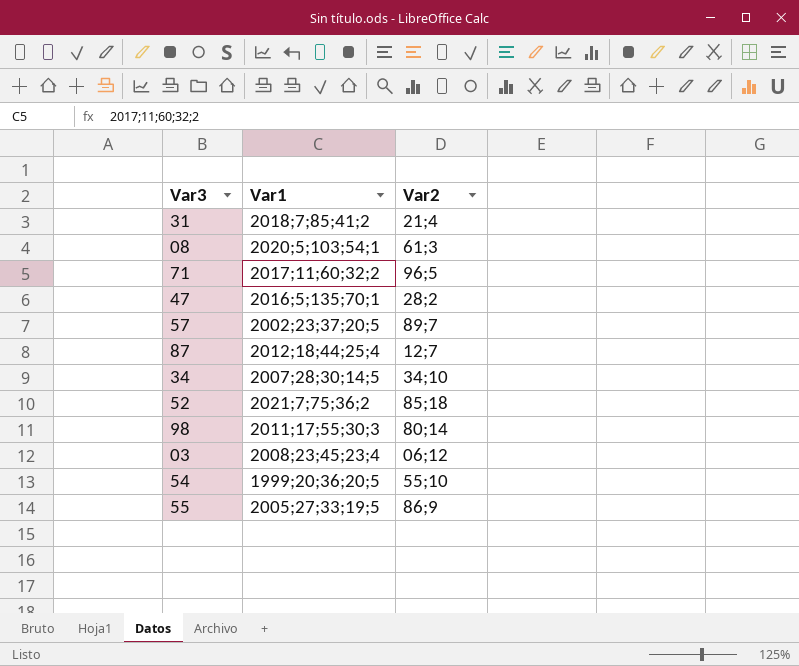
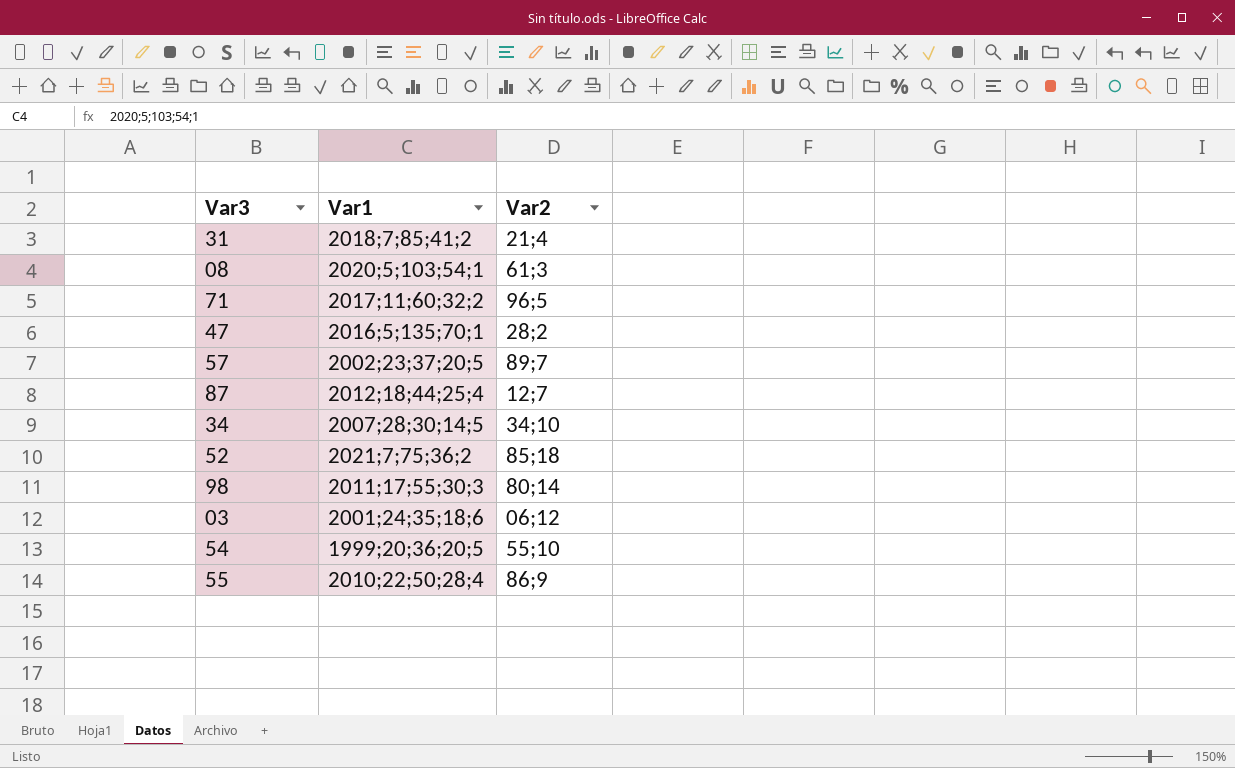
03 | Var1: 2008;23;45;23;4 -> 2001;24;35;18;6
55 | Var1: 2005;27;33;19;5 -> 2010;22;50;28;4

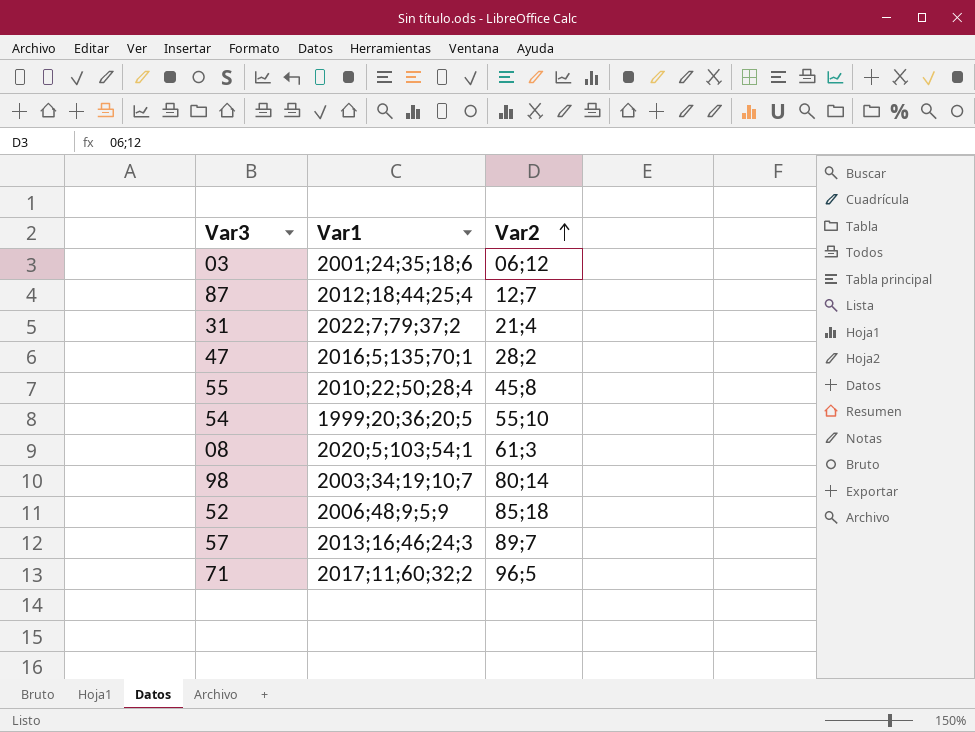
row order: none -> Var2 ascending
row 34: 2007;28;30;14;5 | 34;10 -> none
31 | Var1: 2018;7;85;41;2 -> 2022;7;79;37;2
55 | Var2: 86;9 -> 45;8
98 | Var1: 2011;17;55;30;3 -> 2003;34;19;10;7
52 | Var1: 2021;7;75;36;2 -> 2006;48;9;5;9
57 | Var1: 2002;23;37;20;5 -> 2013;16;46;24;3

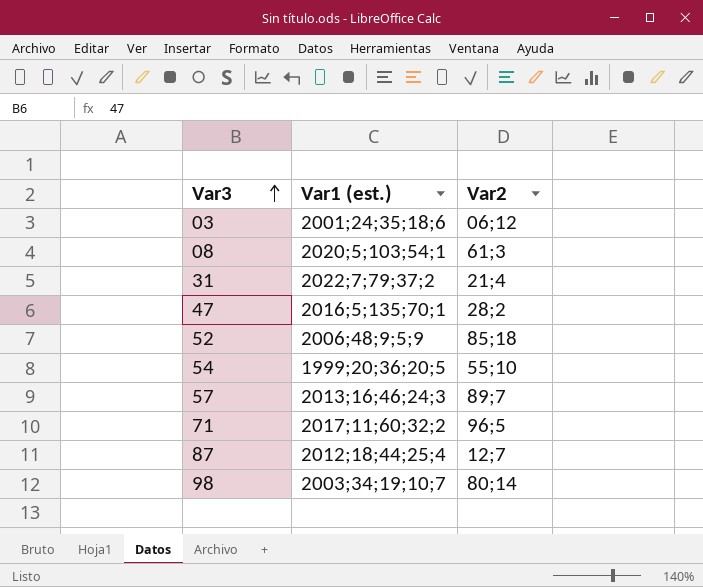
row order: Var2 ascending -> Var3 ascending
column name: Var1 -> Var1 (est.)
row 55: 2010;22;50;28;4 | 45;8 -> none

